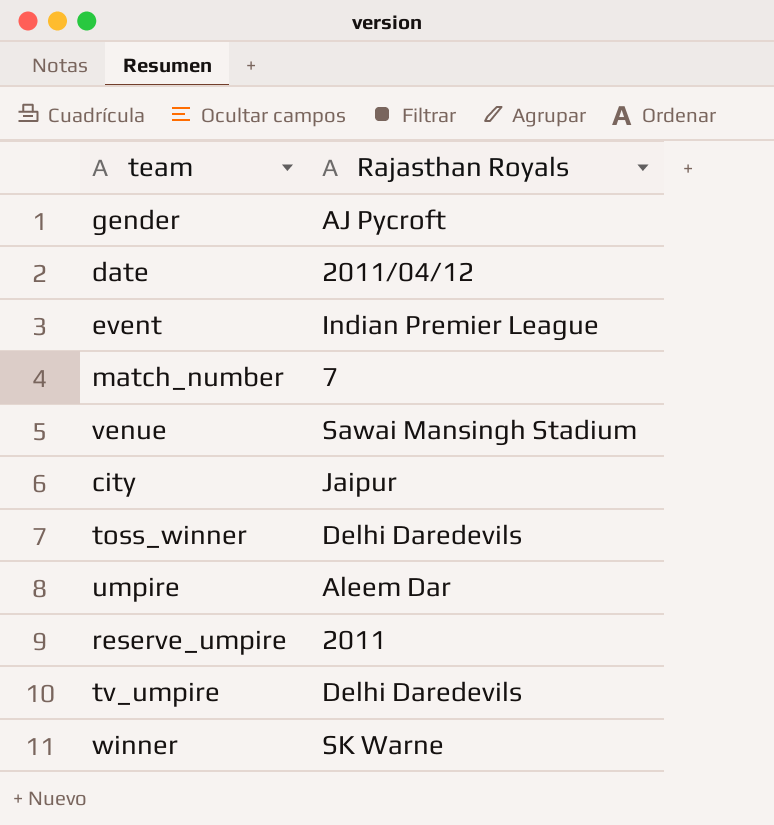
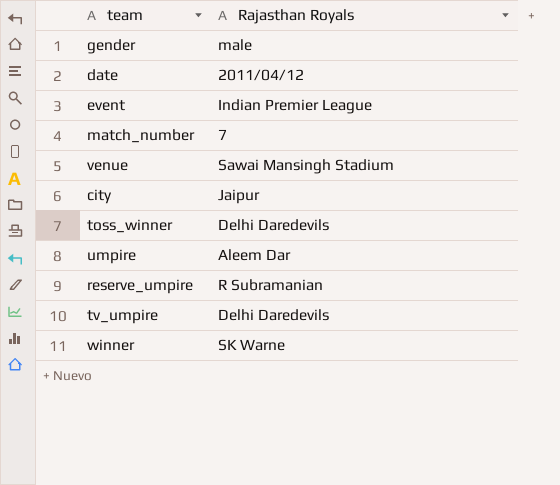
gender | Rajasthan Royals: AJ Pycroft -> male
reserve_umpire | Rajasthan Royals: 2011 -> R Subramanian

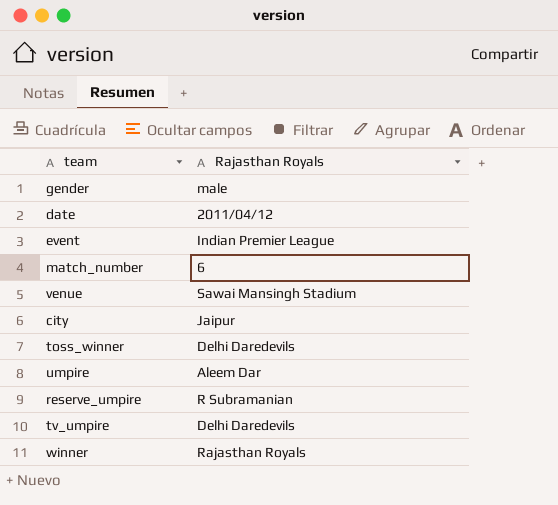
match_number | Rajasthan Royals: 7 -> 6
winner | Rajasthan Royals: SK Warne -> Rajasthan Royals

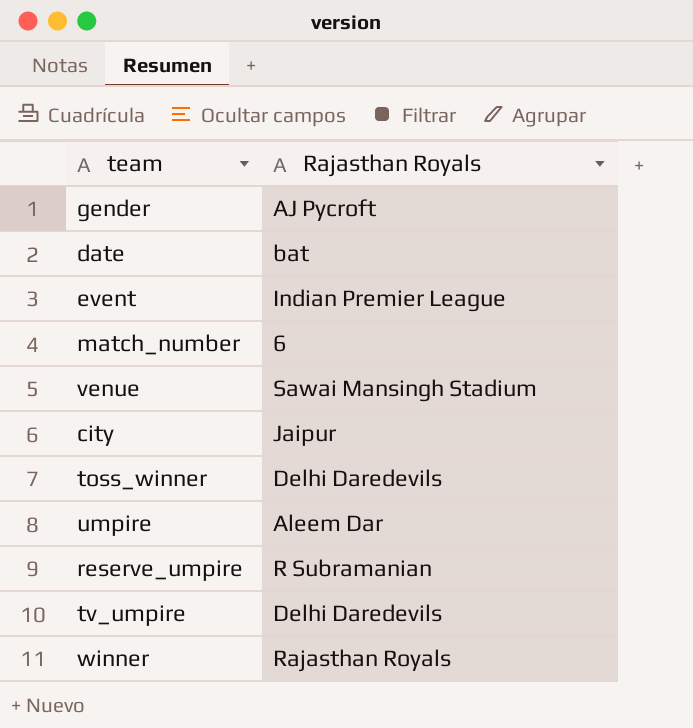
gender | Rajasthan Royals: male -> AJ Pycroft
date | Rajasthan Royals: 2011/04/12 -> bat

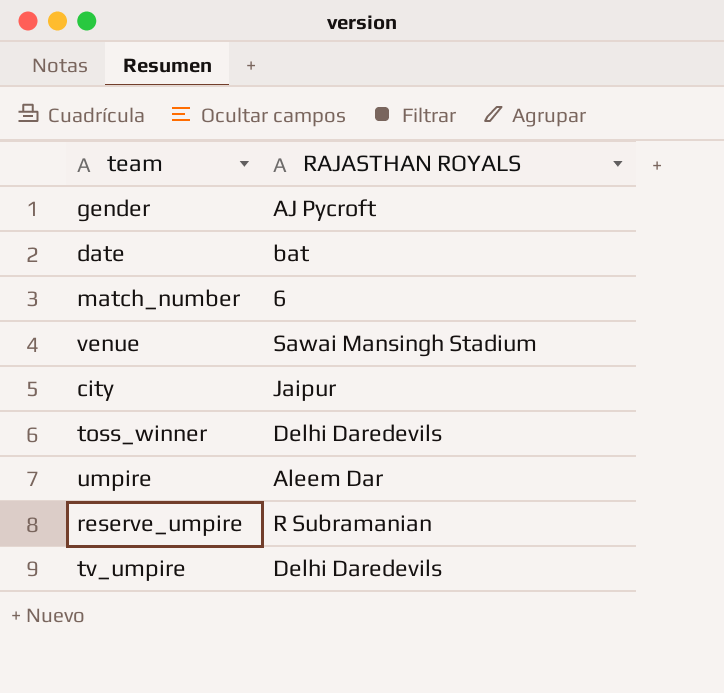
column name: Rajasthan Royals -> RAJASTHAN ROYALS
row event: Indian Premier League -> none
row winner: Rajasthan Royals -> none

